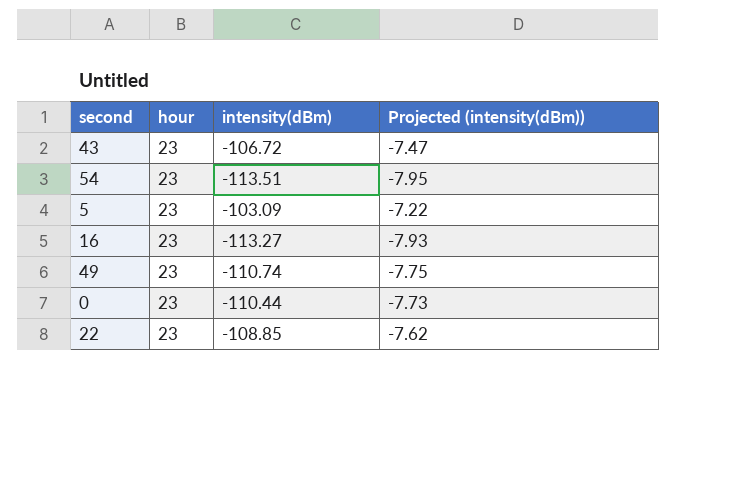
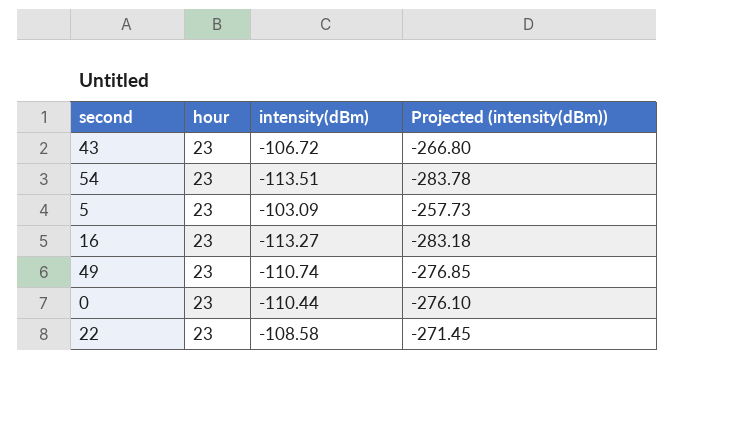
column Projected (intensity(dBm)) | formula: [intensity(dBm)] * 0.07 -> [intensity(dBm)] * 2.5
22 | intensity(dBm): -108.85 -> -108.58

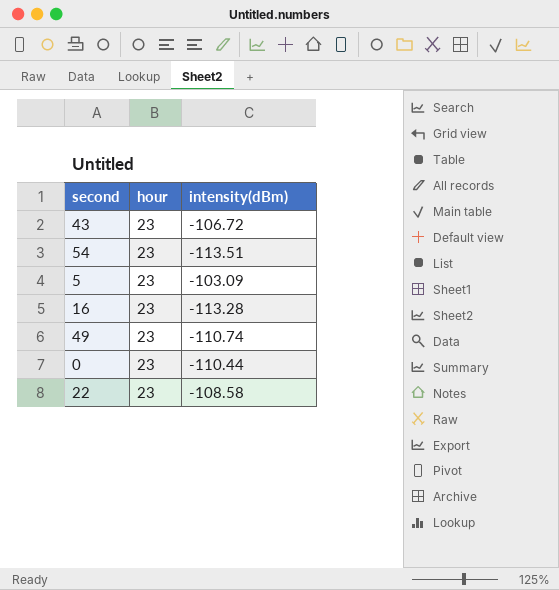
column Projected (intensity(dBm)) | formula: [intensity(dBm)] * 2.5 -> none
16 | intensity(dBm): -113.27 -> -113.28

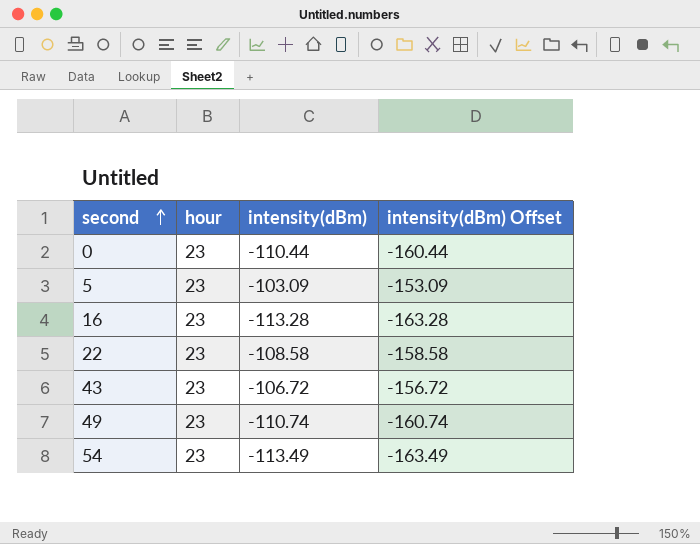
row order: none -> second ascending
column intensity(dBm) Offset | formula: none -> [intensity(dBm)] - 50
54 | intensity(dBm): -113.51 -> -113.49

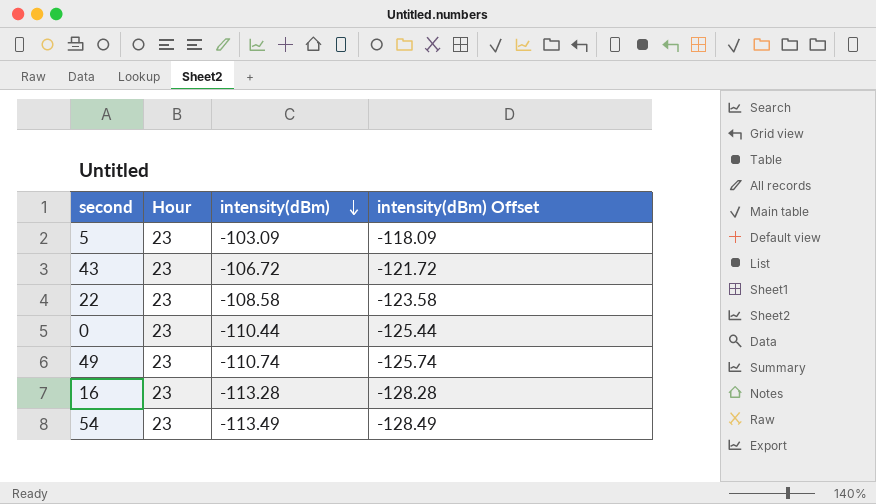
row order: second ascending -> intensity(dBm) descending
column name: hour -> Hour
column intensity(dBm) Offset | formula: [intensity(dBm)] - 50 -> [intensity(dBm)] - 15

